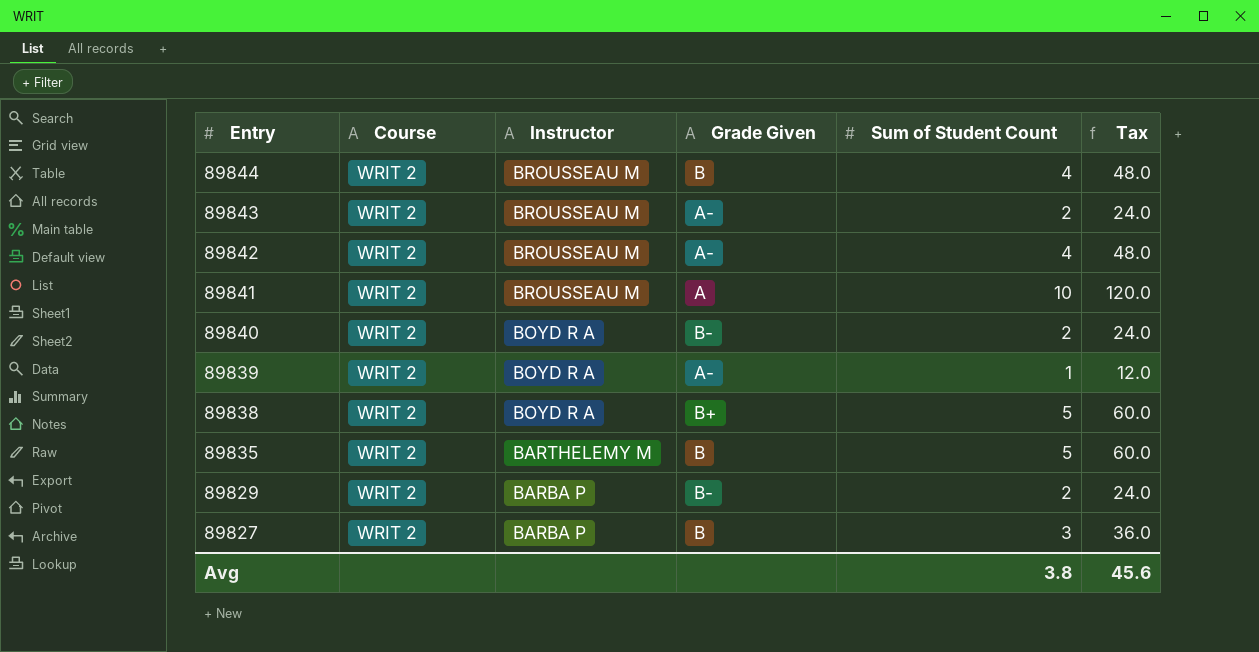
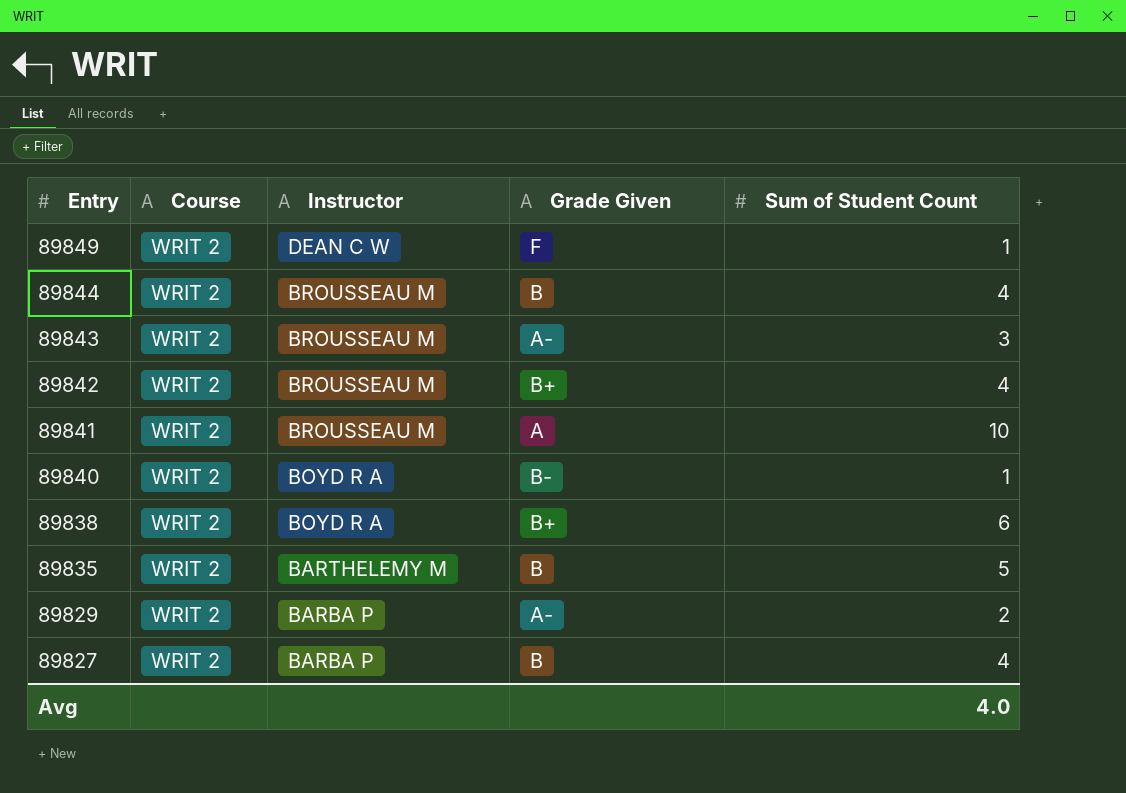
column Tax | formula: [Sum of Student Count] * 12 -> none
row 89839: WRIT 2 | BOYD R A | A- | 1 | 12.0 -> none
row 89849: none -> WRIT 2 | DEAN C W | F | 1
89843 | Sum of Student Count: 2 -> 3
89842 | Grade Given: A- -> B+
89840 | Sum of Student Count: 2 -> 1
89838 | Sum of Student Count: 5 -> 6
89829 | Grade Given: B- -> A-
89827 | Sum of Student Count: 3 -> 4
Avg | Sum of Student Count: 3.8 -> 4.0

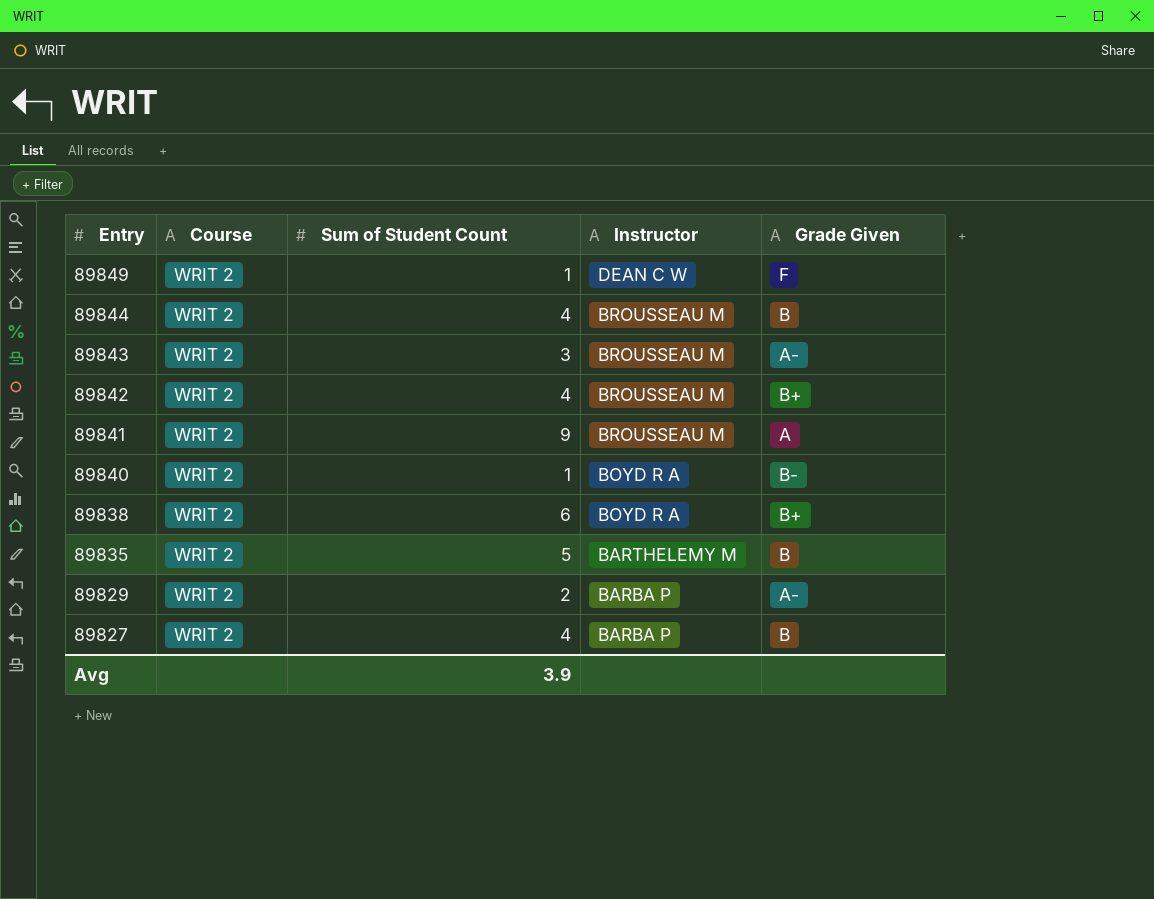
column Sum of Student Count | position: 5 -> 3
89841 | Sum of Student Count: 10 -> 9
Avg | Sum of Student Count: 4.0 -> 3.9

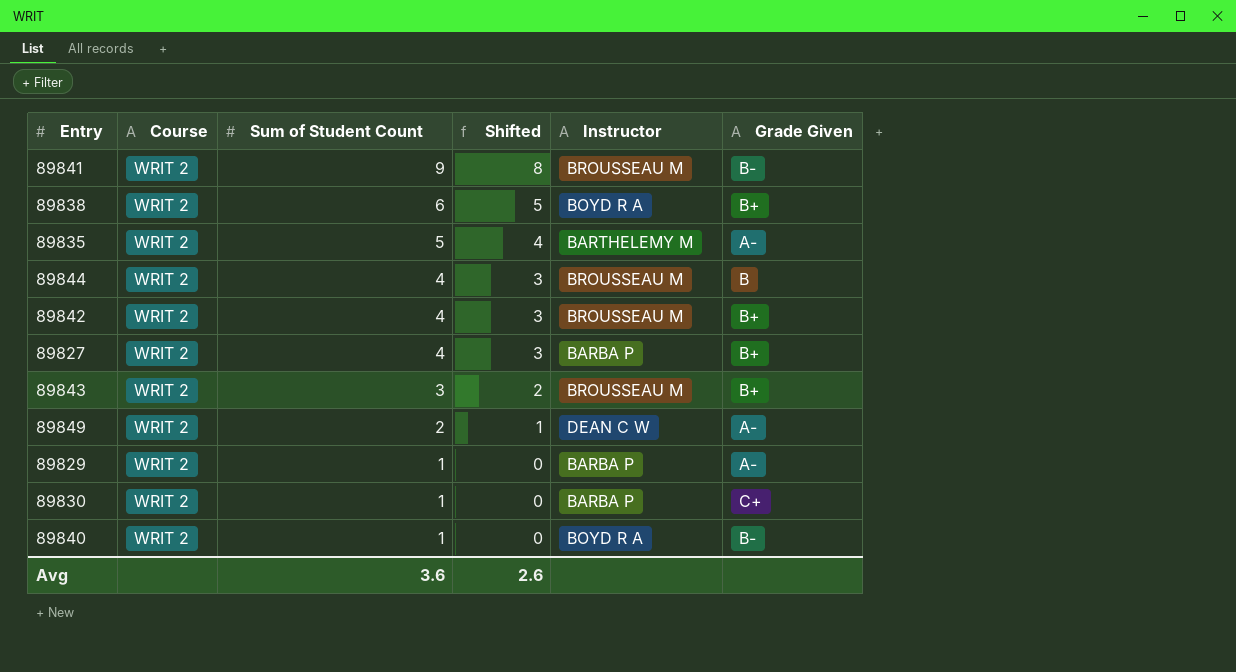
row order: Entry descending -> Sum of Student Count descending
column Shifted | formula: none -> [Sum of Student Count] - 1
89841 | Grade Given: A -> B-
89835 | Grade Given: B -> A-
89827 | Grade Given: B -> B+
89843 | Grade Given: A- -> B+
89849 | Sum of Student Count: 1 -> 2
89849 | Grade Given: F -> A-
89829 | Sum of Student Count: 2 -> 1
row 89830: none -> WRIT 2 | 1 | 0 | BARBA P | C+
Avg | Sum of Student Count: 3.9 -> 3.6

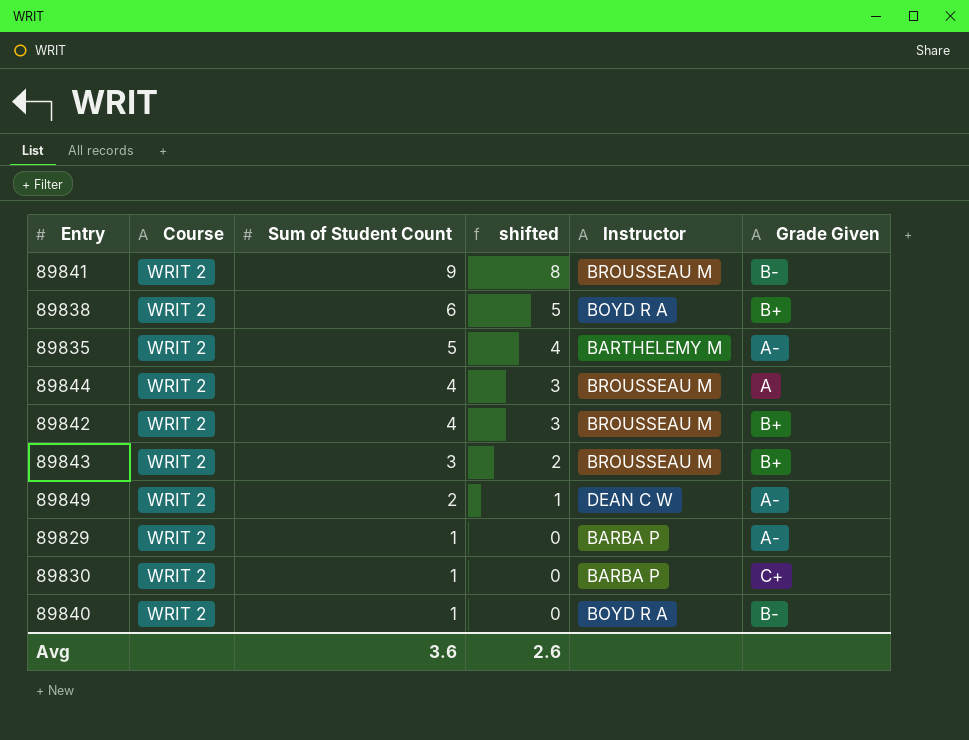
column name: Shifted -> shifted
row 89827: WRIT 2 | 4 | 3 | BARBA P | B+ -> none
89844 | Grade Given: B -> A

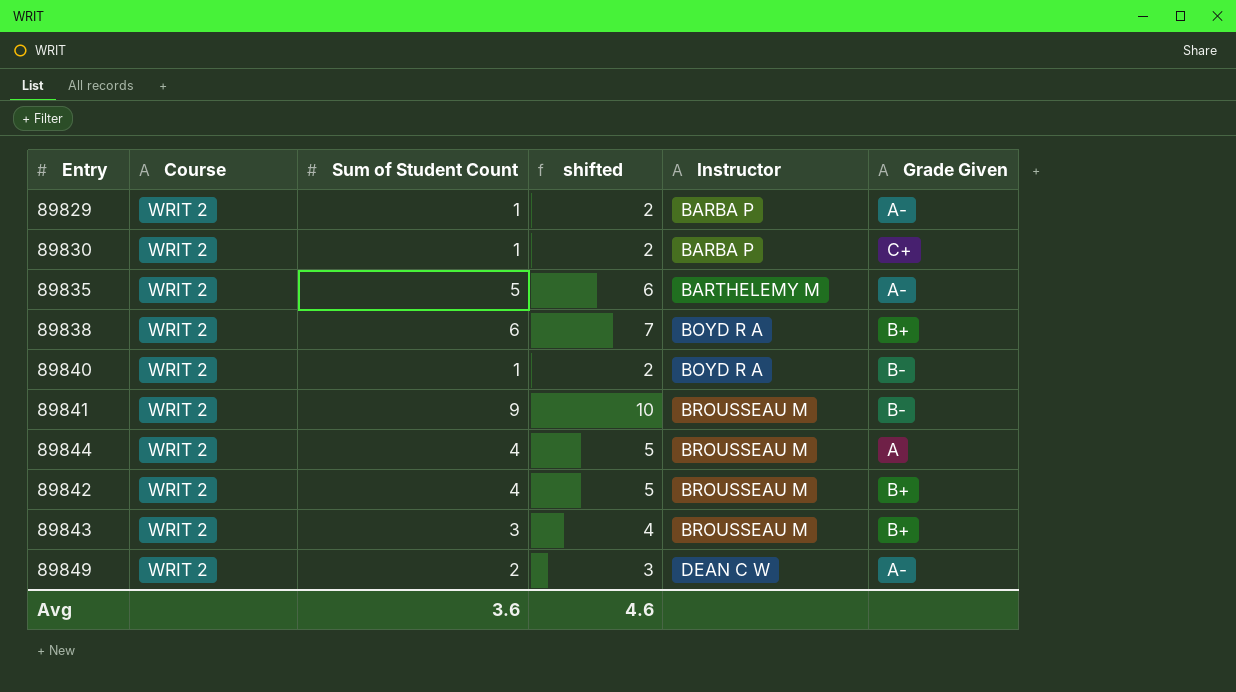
row order: Sum of Student Count descending -> Instructor ascending
column shifted | formula: [Sum of Student Count] - 1 -> [Sum of Student Count] + 1
Avg | shifted: 2.6 -> 4.6

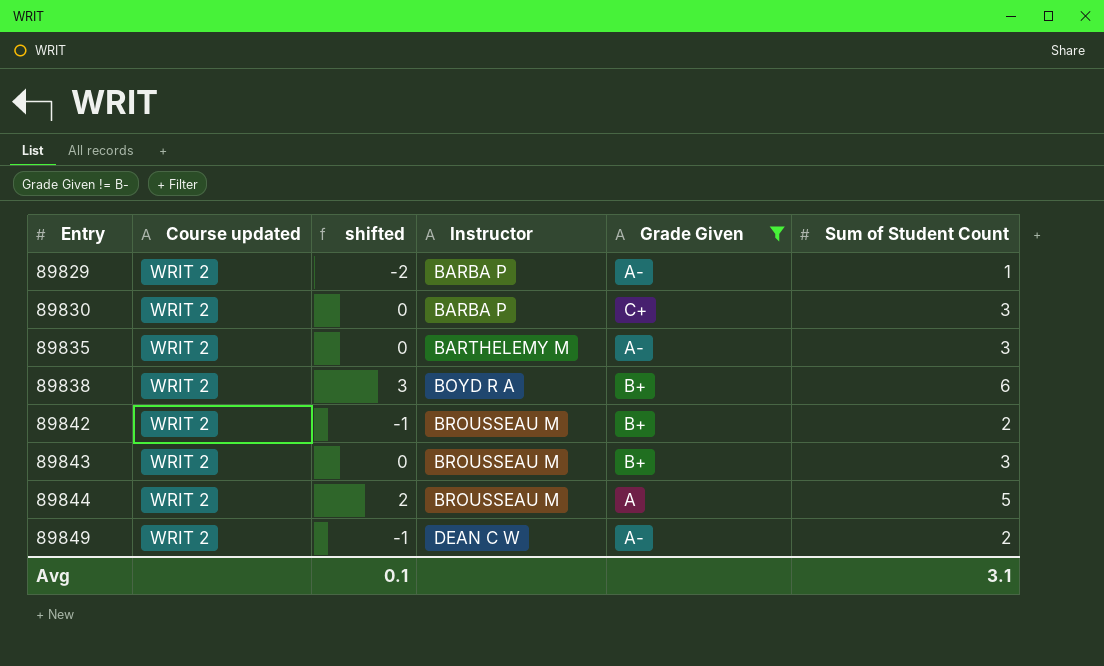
filter: none -> Grade Given != B-
row order: Instructor ascending -> Entry ascending
column name: Course -> Course updated
column shifted | formula: [Sum of Student Count] + 1 -> [Sum of Student Count] - 3
column Sum of Student Count | position: 3 -> 6
89830 | Sum of Student Count: 1 -> 3
89835 | Sum of Student Count: 5 -> 3
89842 | Sum of Student Count: 4 -> 2
89844 | Sum of Student Count: 4 -> 5
Avg | shifted: 4.6 -> 0.1
Avg | Sum of Student Count: 3.6 -> 3.1

